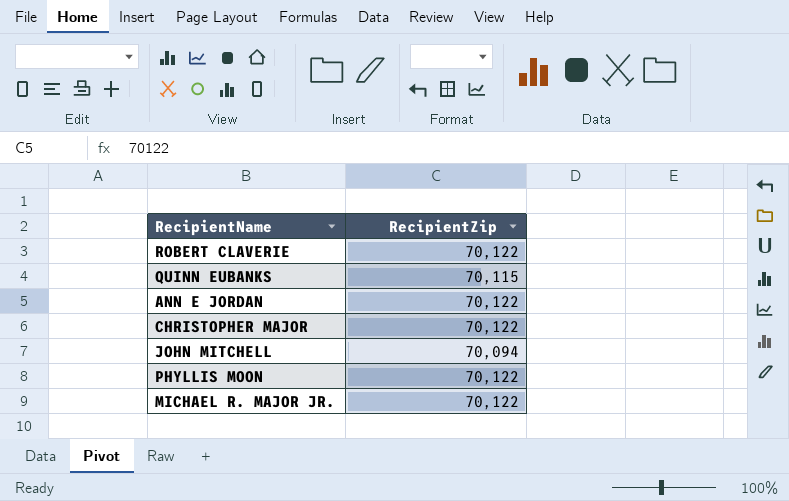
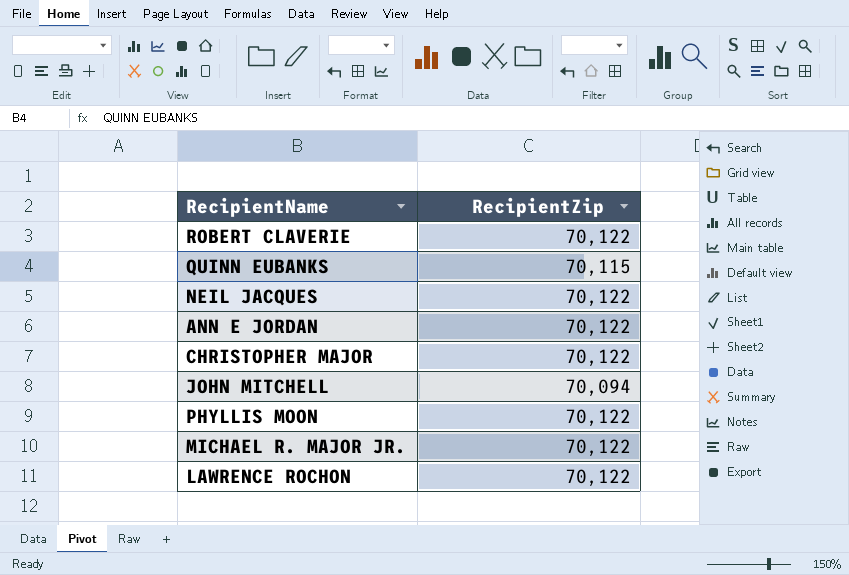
row NEIL JACQUES: none -> 70,122
row LAWRENCE ROCHON: none -> 70,122

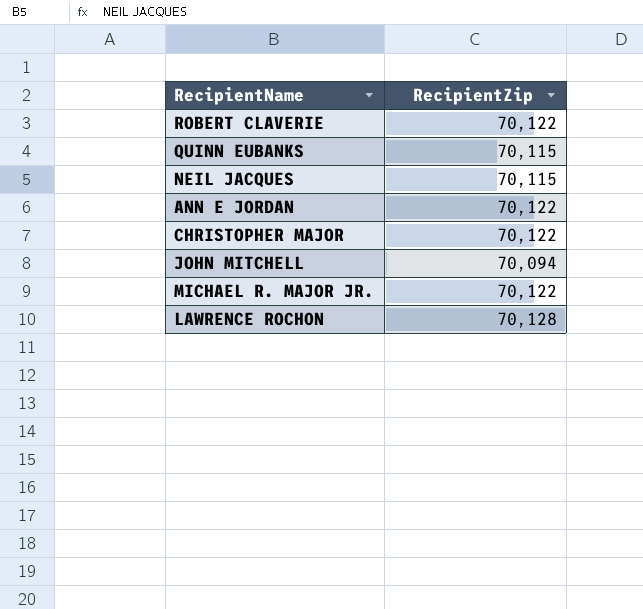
row PHYLLIS MOON: 70,122 -> none
NEIL JACQUES | RecipientZip: 70,122 -> 70,115
LAWRENCE ROCHON | RecipientZip: 70,122 -> 70,128

